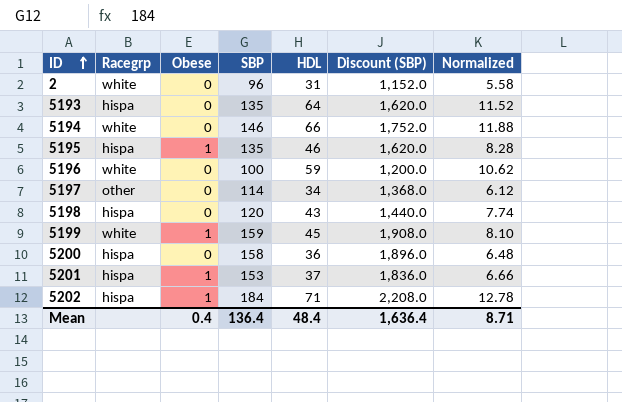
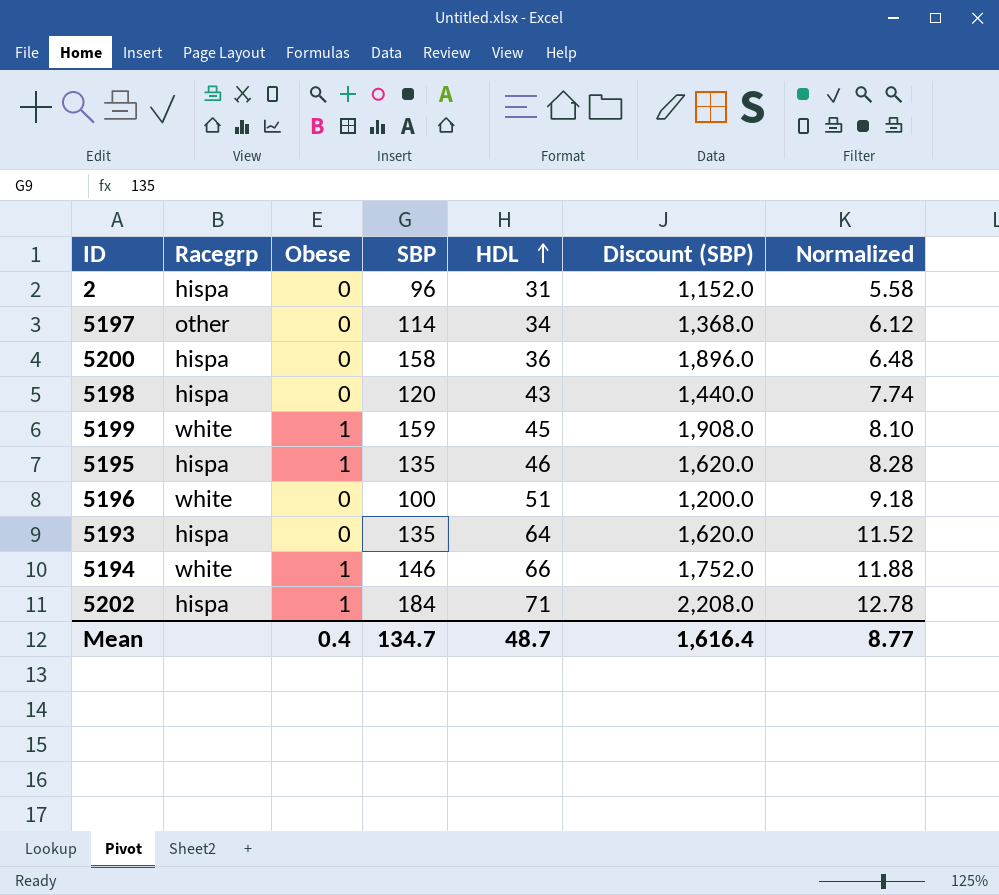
row order: ID ascending -> HDL ascending
row 5201: hispa | 1 | 153 | 37 | 1,836.0 | 6.66 -> none
2 | Racegrp: white -> hispa
5196 | HDL: 59 -> 51
5196 | Normalized: 10.62 -> 9.18
5194 | Obese: 0 -> 1
Mean | SBP: 136.4 -> 134.7
Mean | HDL: 48.4 -> 48.7
Mean | Discount (SBP): 1,636.4 -> 1,616.4
Mean | Normalized: 8.71 -> 8.77

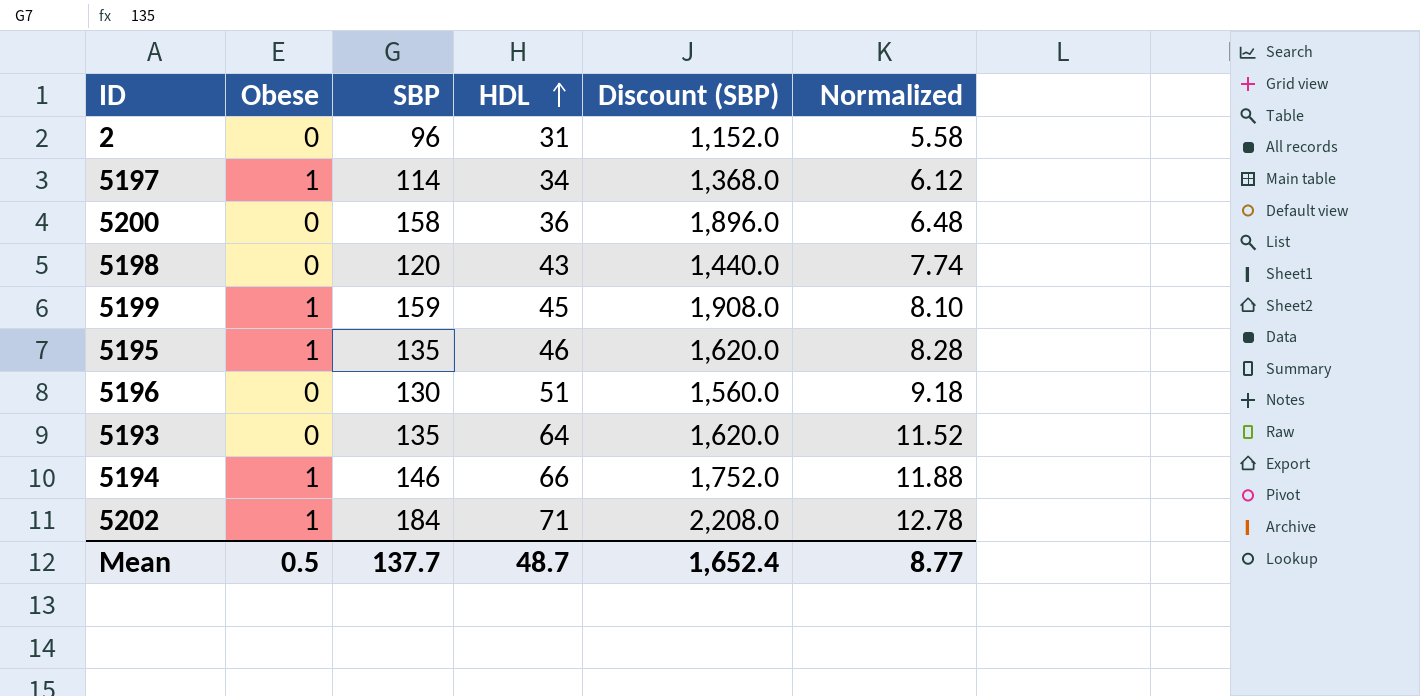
column Racegrp | position: 2 -> none
5197 | Obese: 0 -> 1
5196 | SBP: 100 -> 130
5196 | Discount (SBP): 1,200.0 -> 1,560.0
Mean | Obese: 0.4 -> 0.5
Mean | SBP: 134.7 -> 137.7
Mean | Discount (SBP): 1,616.4 -> 1,652.4

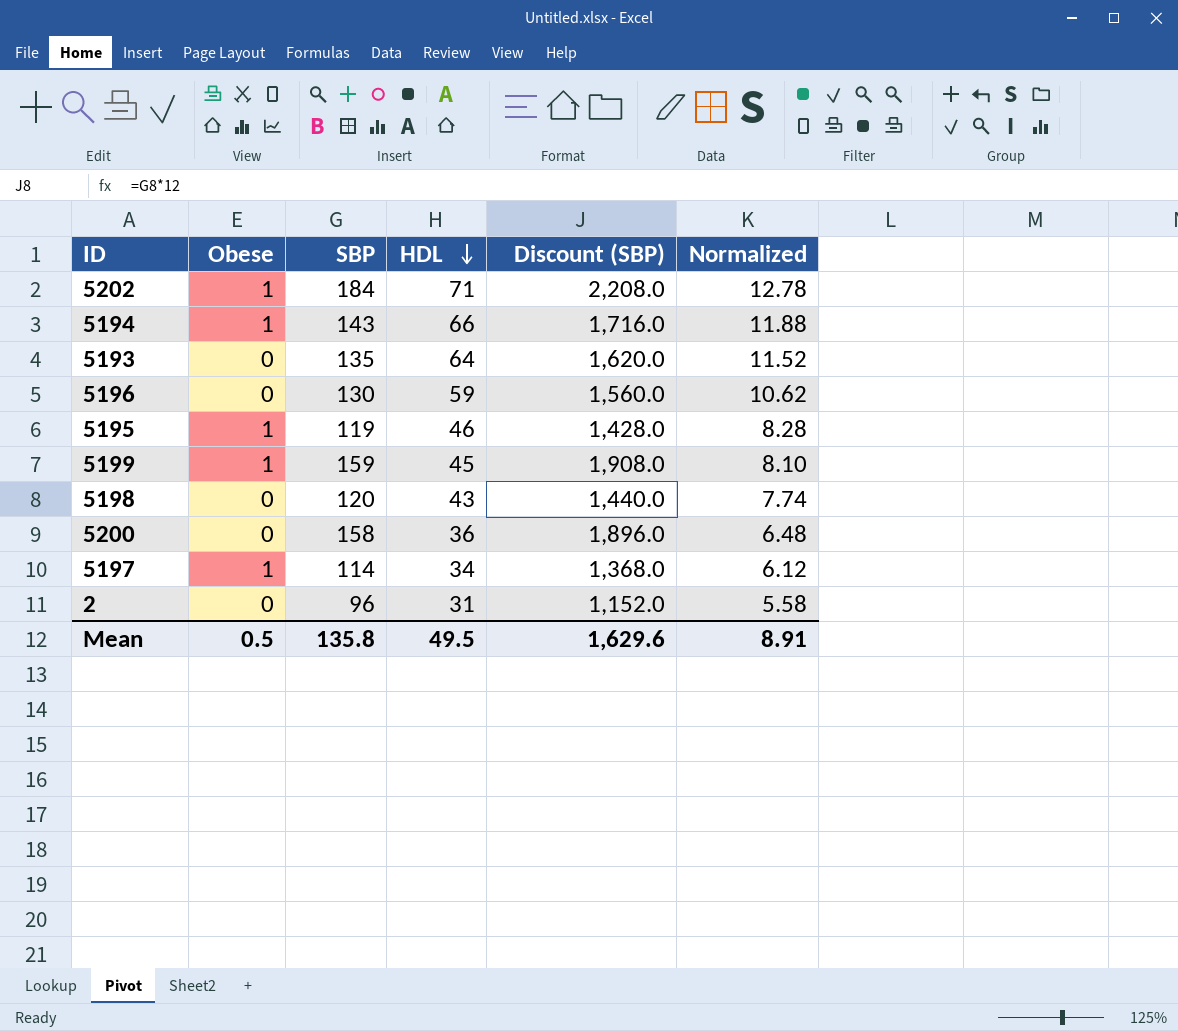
row order: HDL ascending -> HDL descending
5194 | SBP: 146 -> 143
5194 | Discount (SBP): 1,752.0 -> 1,716.0
5196 | HDL: 51 -> 59
5196 | Normalized: 9.18 -> 10.62
5195 | SBP: 135 -> 119
5195 | Discount (SBP): 1,620.0 -> 1,428.0
Mean | SBP: 137.7 -> 135.8
Mean | HDL: 48.7 -> 49.5
Mean | Discount (SBP): 1,652.4 -> 1,629.6
Mean | Normalized: 8.77 -> 8.91

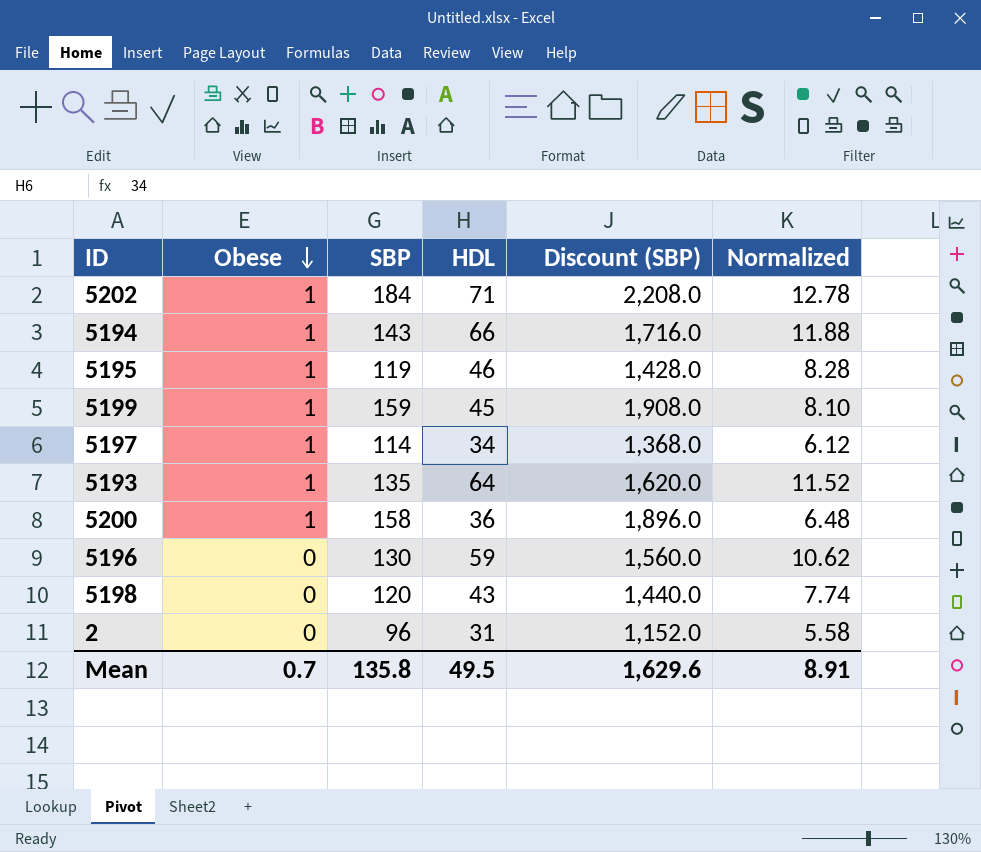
row order: HDL descending -> Obese descending
5193 | Obese: 0 -> 1
5200 | Obese: 0 -> 1
Mean | Obese: 0.5 -> 0.7

